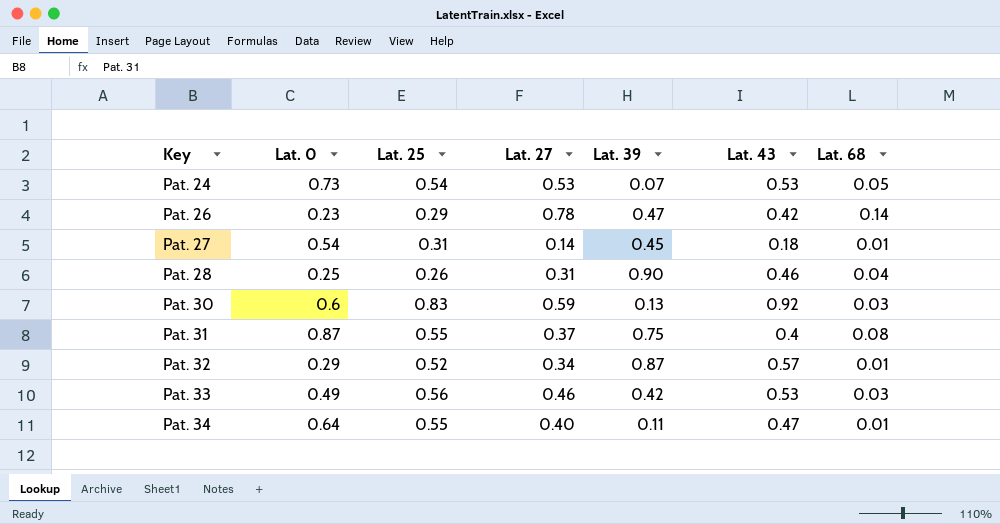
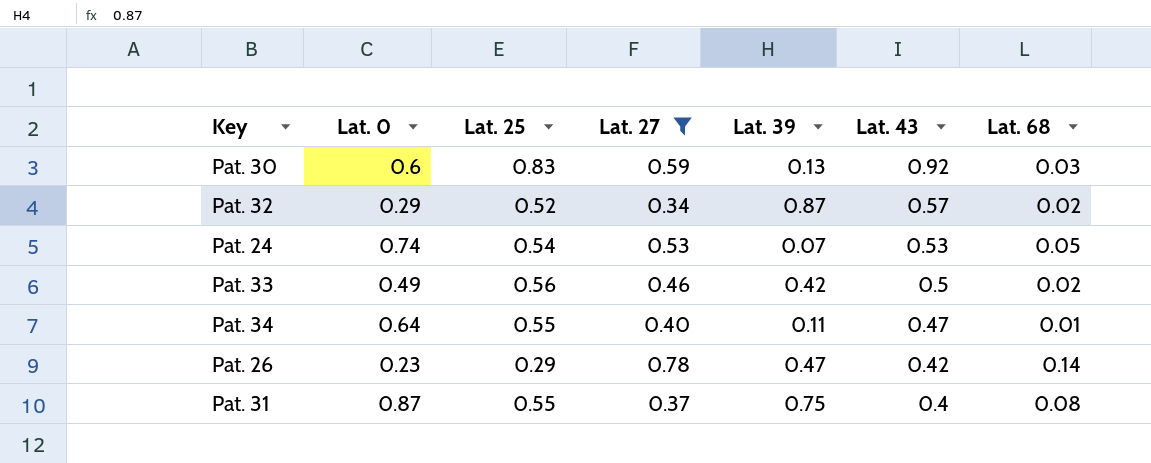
filter: none -> Lat. 27 >= 0.34
row order: Key ascending -> Lat. 43 descending
Pat. 32 | Lat. 68: 0.01 -> 0.02
Pat. 24 | Lat. 0: 0.73 -> 0.74
Pat. 33 | Lat. 43: 0.53 -> 0.5
Pat. 33 | Lat. 68: 0.03 -> 0.02

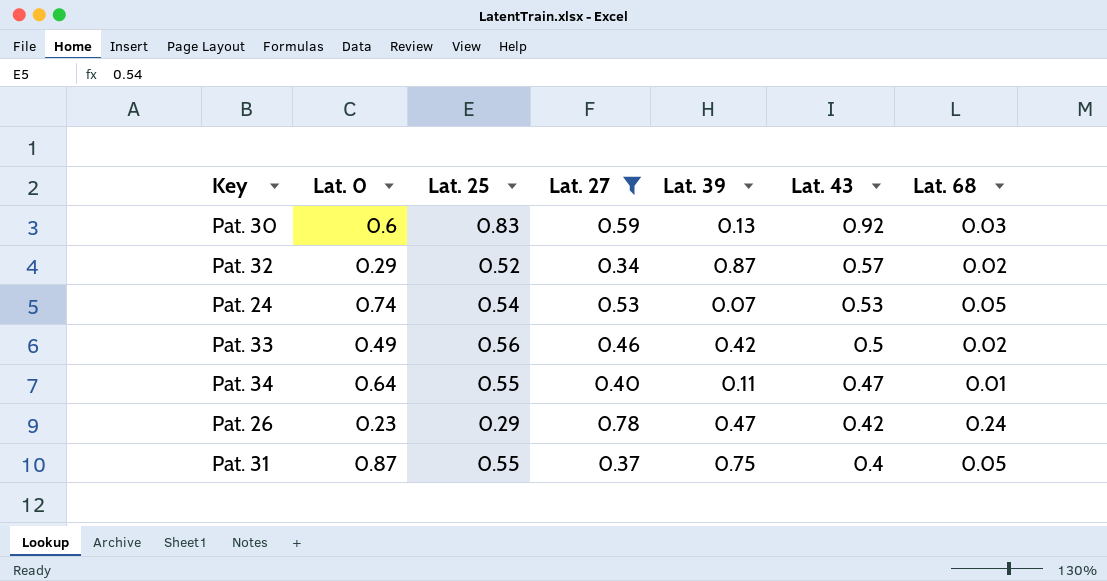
Pat. 26 | Lat. 68: 0.14 -> 0.24
Pat. 31 | Lat. 68: 0.08 -> 0.05

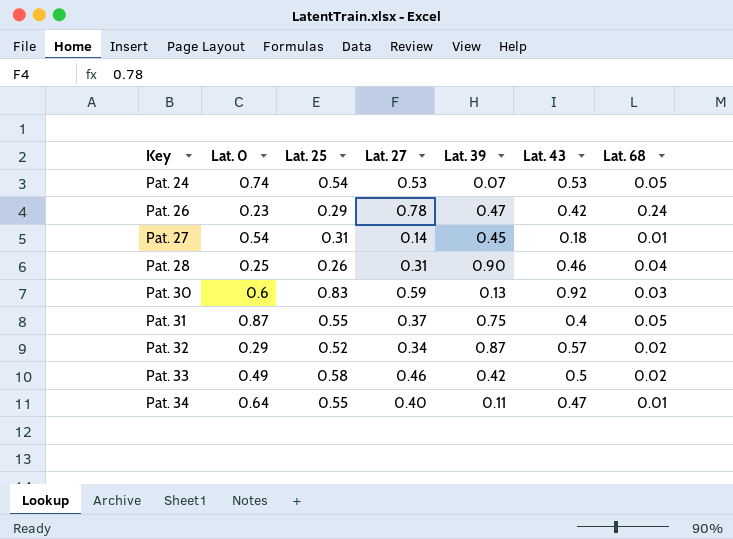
filter: Lat. 27 >= 0.34 -> none
row order: Lat. 43 descending -> Key ascending
Pat. 33 | Lat. 25: 0.56 -> 0.58

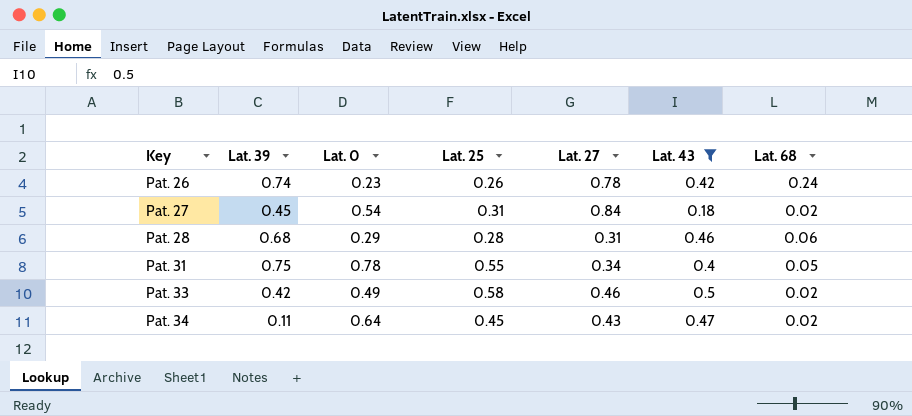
filter: none -> Lat. 43 <= 0.5
column Lat. 39 | position: 5 -> 2
Pat. 26 | Lat. 39: 0.47 -> 0.74
Pat. 26 | Lat. 25: 0.29 -> 0.26
Pat. 27 | Lat. 27: 0.14 -> 0.84
Pat. 27 | Lat. 68: 0.01 -> 0.02
Pat. 28 | Lat. 39: 0.90 -> 0.68
Pat. 28 | Lat. 0: 0.25 -> 0.29
Pat. 28 | Lat. 25: 0.26 -> 0.28
Pat. 28 | Lat. 68: 0.04 -> 0.06
Pat. 31 | Lat. 0: 0.87 -> 0.78
Pat. 31 | Lat. 27: 0.37 -> 0.34
Pat. 34 | Lat. 25: 0.55 -> 0.45
Pat. 34 | Lat. 27: 0.40 -> 0.43
Pat. 34 | Lat. 68: 0.01 -> 0.02

